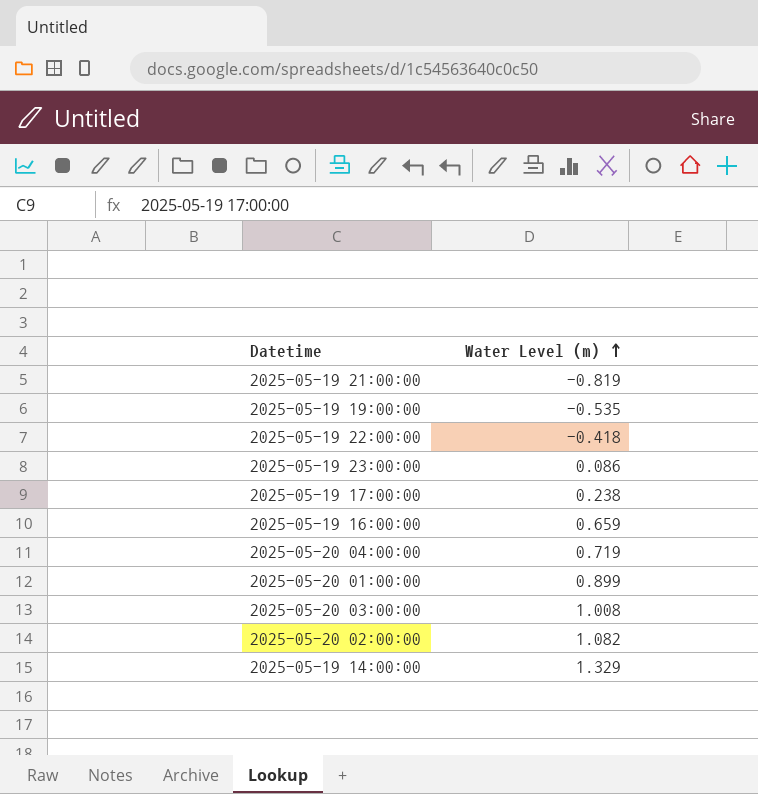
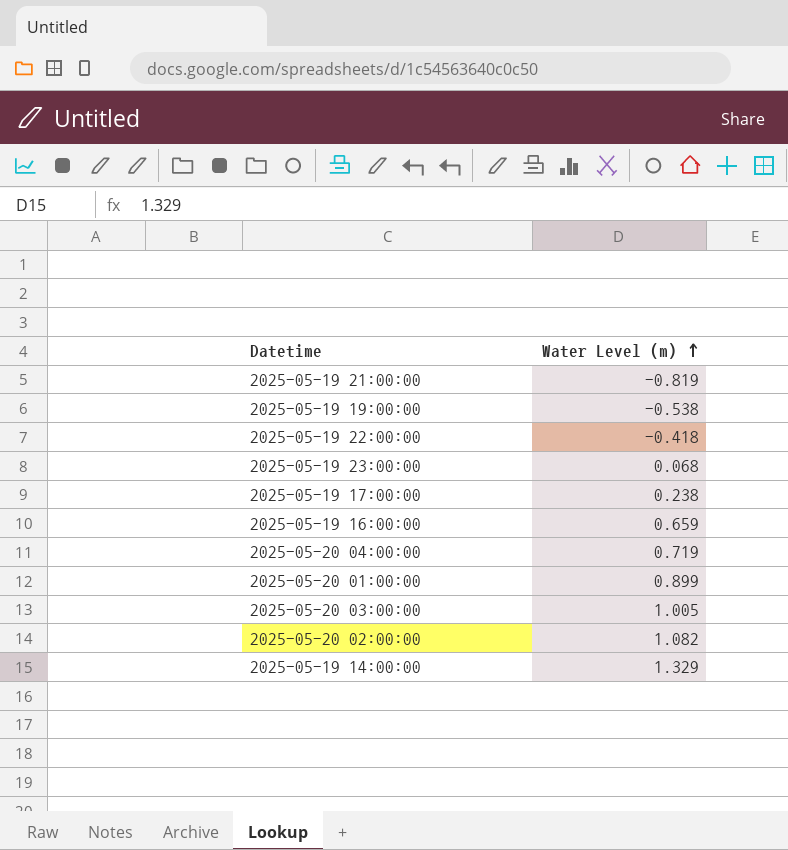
2025-05-19 19:00:00 | Water Level (m): -0.535 -> -0.538
2025-05-19 23:00:00 | Water Level (m): 0.086 -> 0.068
2025-05-20 03:00:00 | Water Level (m): 1.008 -> 1.005

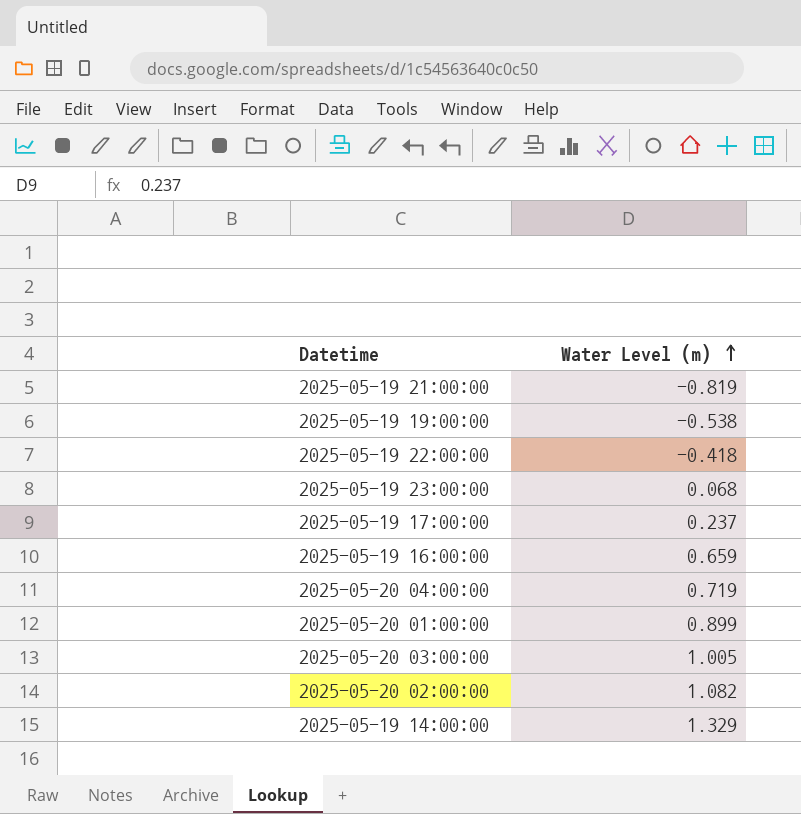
2025-05-19 17:00:00 | Water Level (m): 0.238 -> 0.237

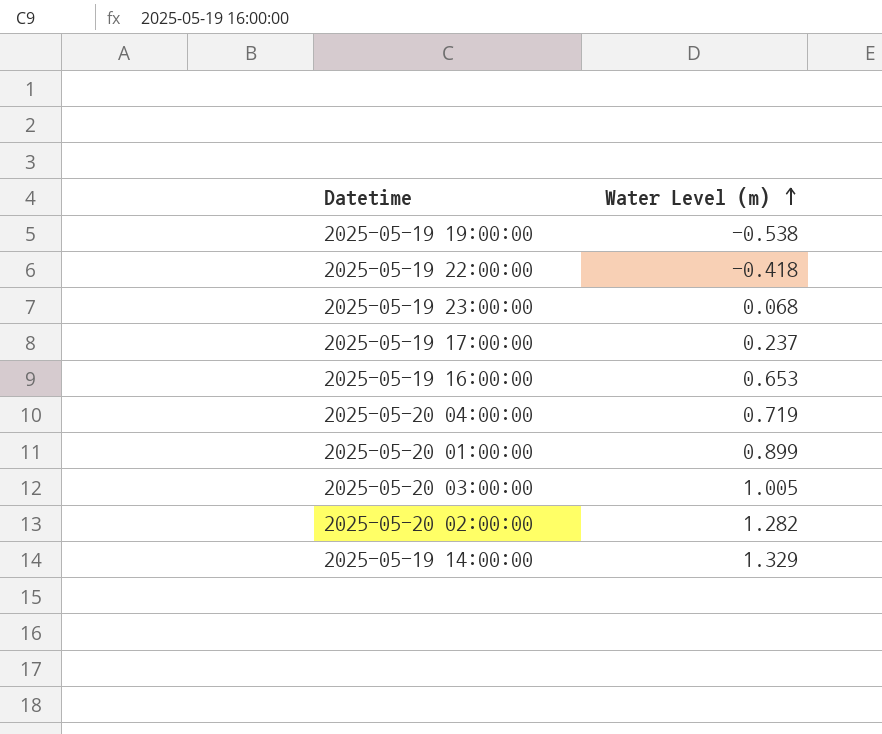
row 2025-05-19 21:00:00: -0.819 -> none
2025-05-19 16:00:00 | Water Level (m): 0.659 -> 0.653
2025-05-20 02:00:00 | Water Level (m): 1.082 -> 1.282

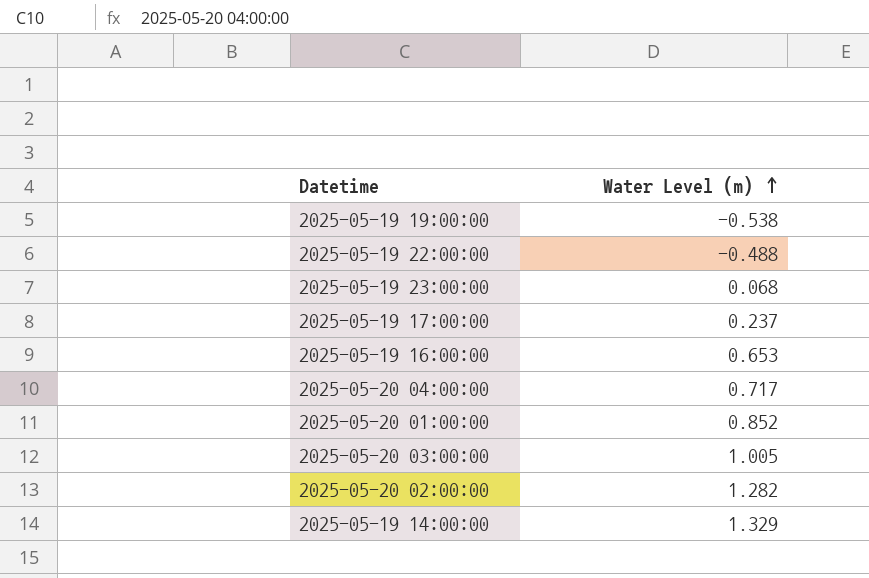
2025-05-19 22:00:00 | Water Level (m): -0.418 -> -0.488
2025-05-20 04:00:00 | Water Level (m): 0.719 -> 0.717
2025-05-20 01:00:00 | Water Level (m): 0.899 -> 0.852

